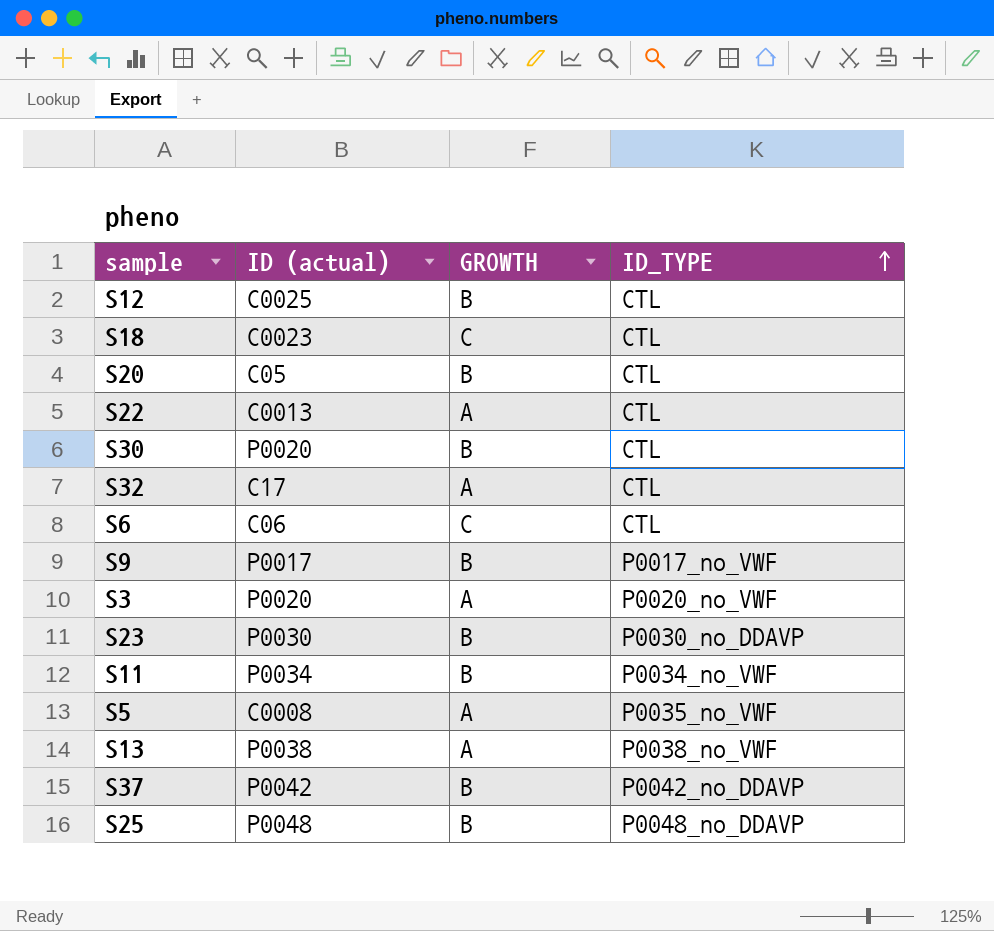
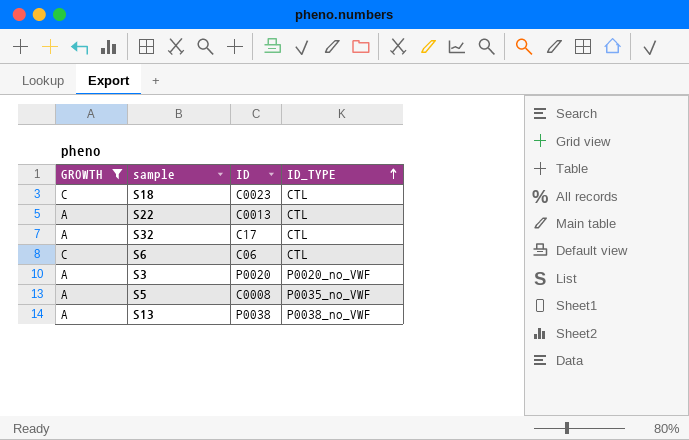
filter: none -> GROWTH != B
column GROWTH | position: 3 -> 1
column name: ID (actual) -> ID

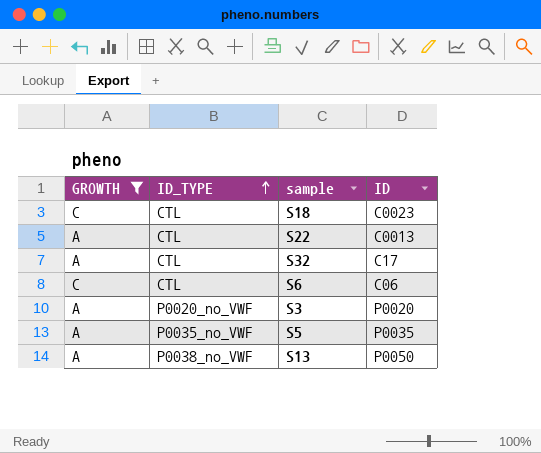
column ID_TYPE | position: 4 -> 2
S5 | ID: C0008 -> P0035
S13 | ID: P0038 -> P0050

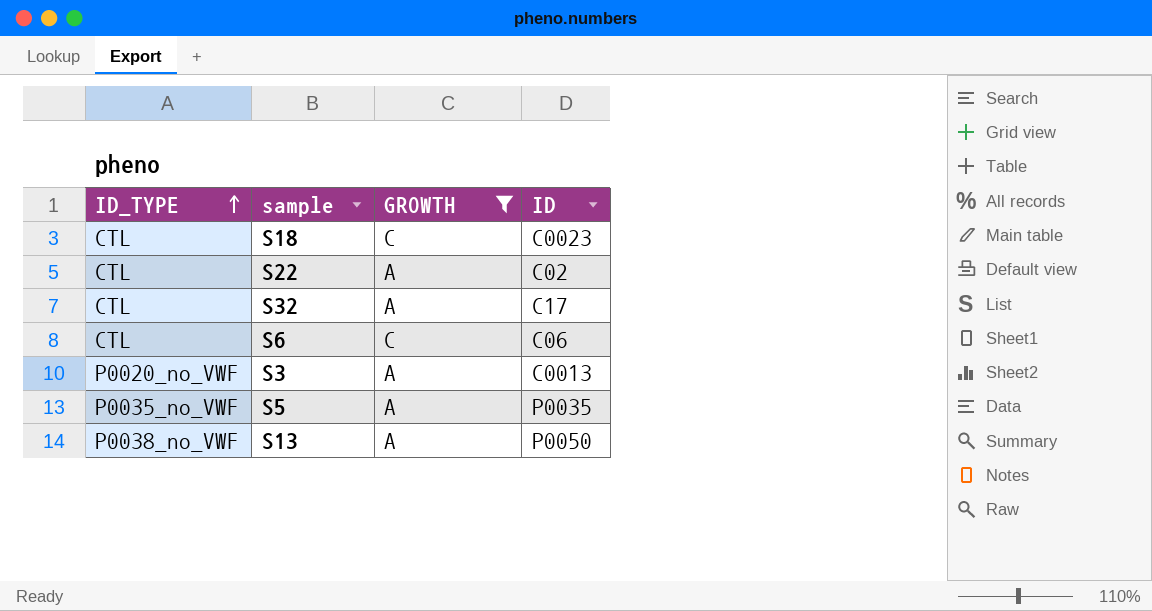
column GROWTH | position: 1 -> 3
S22 | ID: C0013 -> C02
S3 | ID: P0020 -> C0013

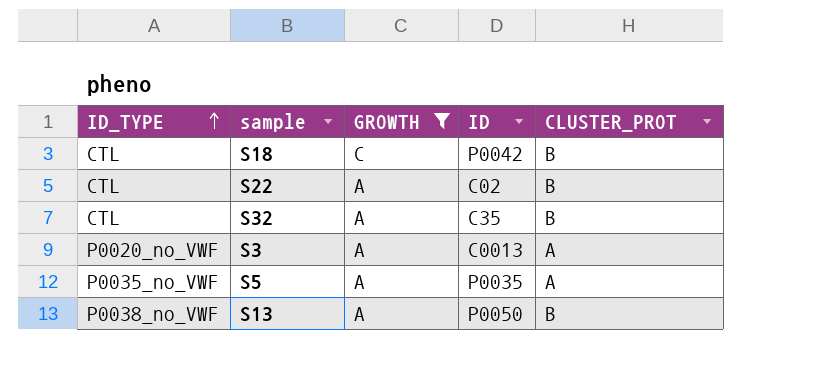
column CLUSTER_PROT | position: none -> 5
row S6: CTL | C | C06 -> none
S18 | ID: C0023 -> P0042
S32 | ID: C17 -> C35

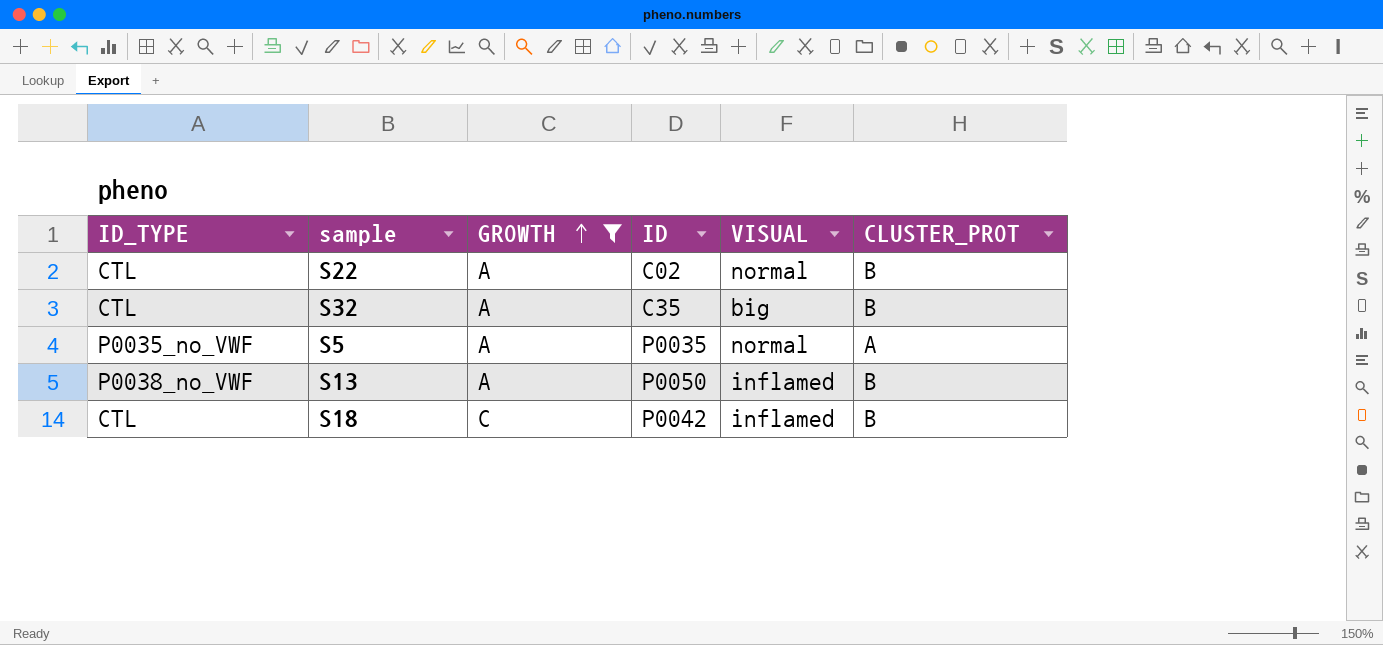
row order: ID_TYPE ascending -> GROWTH ascending
column VISUAL | position: none -> 5
row S3: P0020_no_VWF | A | C0013 | A -> none

